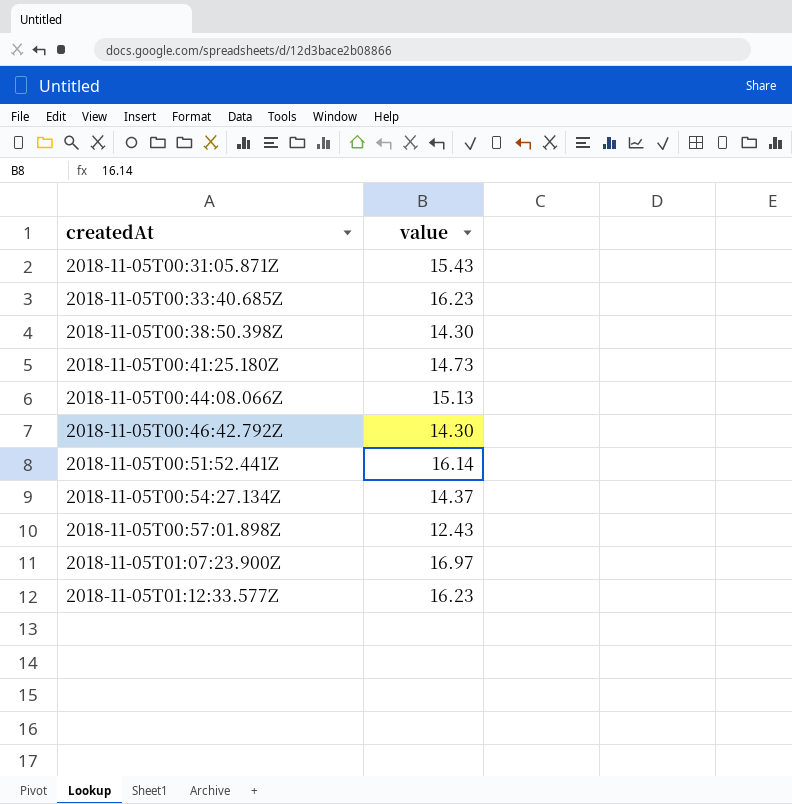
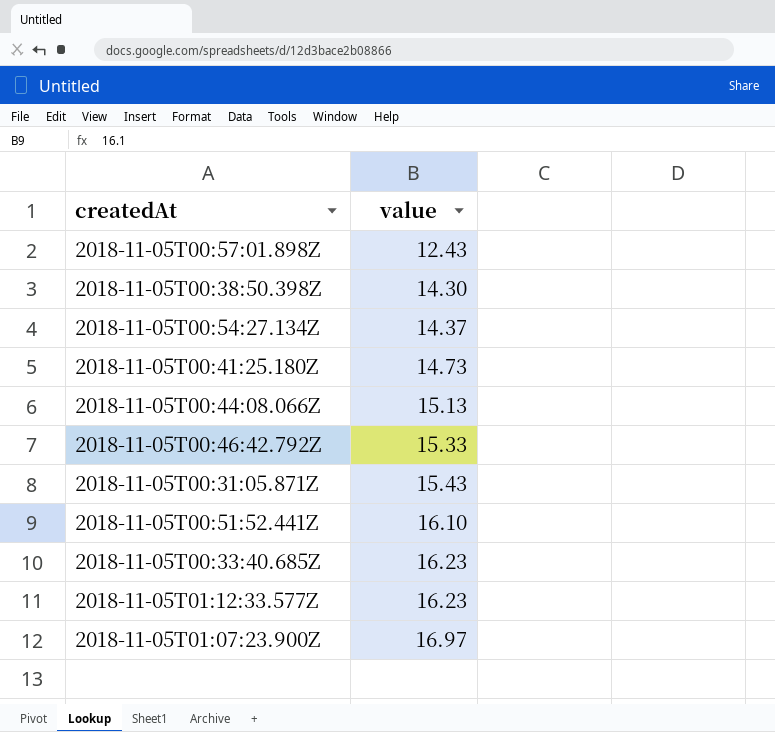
row order: createdAt ascending -> value ascending
2018-11-05T00:46:42.792Z | value: 14.30 -> 15.33
2018-11-05T00:51:52.441Z | value: 16.14 -> 16.10

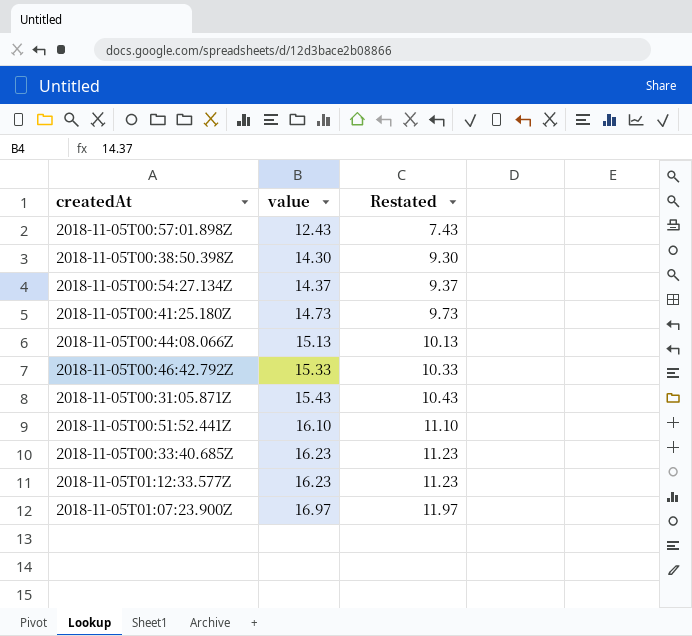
column Restated | formula: none -> [value] - 5

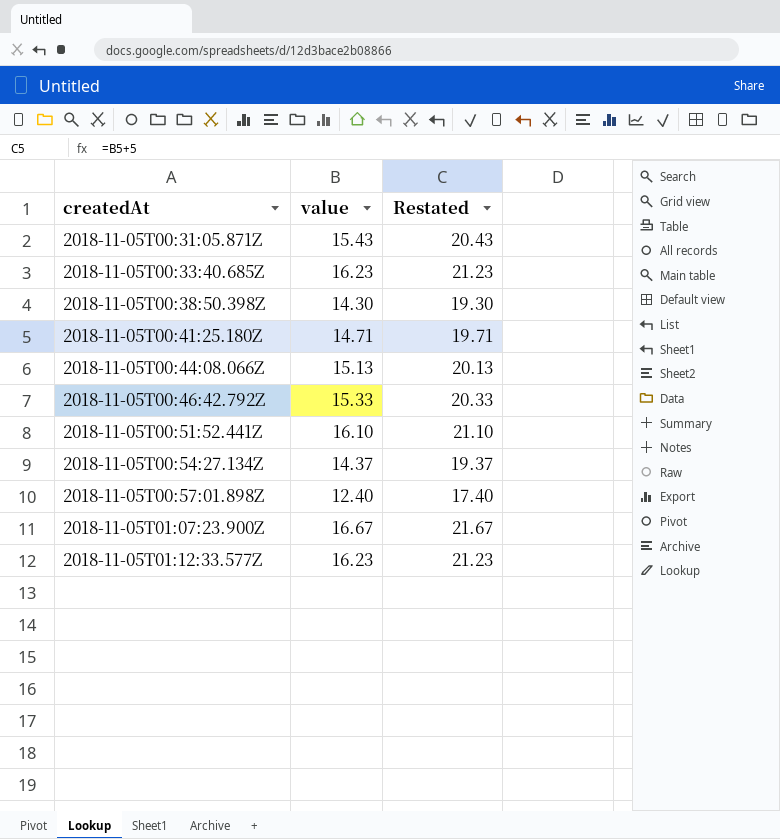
row order: value ascending -> createdAt ascending
column Restated | formula: [value] - 5 -> [value] + 5
2018-11-05T00:41:25.180Z | value: 14.73 -> 14.71
2018-11-05T00:57:01.898Z | value: 12.43 -> 12.40
2018-11-05T01:07:23.900Z | value: 16.97 -> 16.67

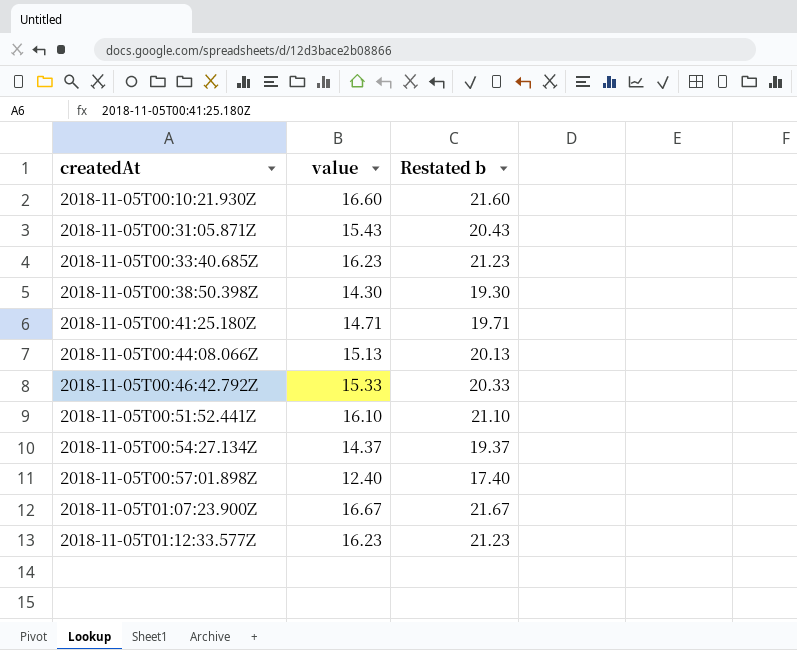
column name: Restated -> Restated b
row 2018-11-05T00:10:21.930Z: none -> 16.60 | 21.60

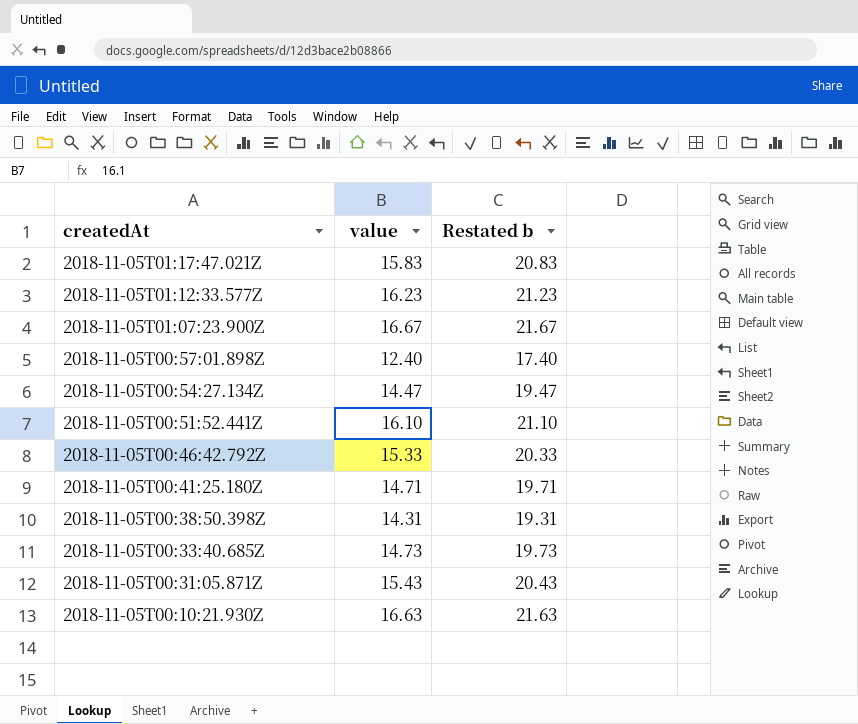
row order: createdAt ascending -> createdAt descending
row 2018-11-05T00:44:08.066Z: 15.13 | 20.13 -> none
row 2018-11-05T01:17:47.021Z: none -> 15.83 | 20.83
2018-11-05T00:54:27.134Z | value: 14.37 -> 14.47
2018-11-05T00:54:27.134Z | Restated b: 19.37 -> 19.47
2018-11-05T00:38:50.398Z | value: 14.30 -> 14.31
2018-11-05T00:38:50.398Z | Restated b: 19.30 -> 19.31
2018-11-05T00:33:40.685Z | value: 16.23 -> 14.73
2018-11-05T00:33:40.685Z | Restated b: 21.23 -> 19.73
2018-11-05T00:10:21.930Z | value: 16.60 -> 16.63
2018-11-05T00:10:21.930Z | Restated b: 21.60 -> 21.63

